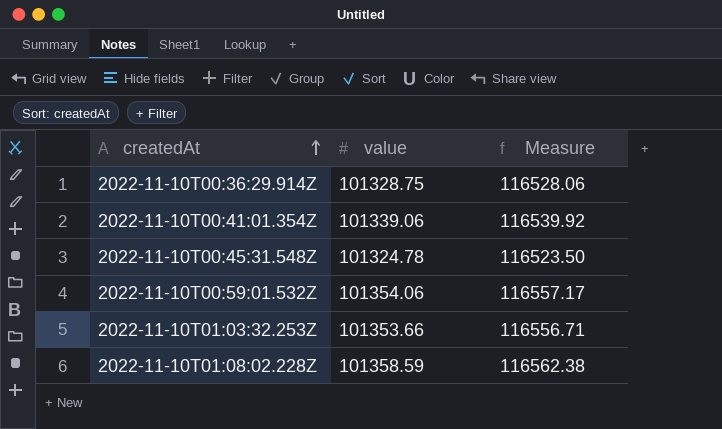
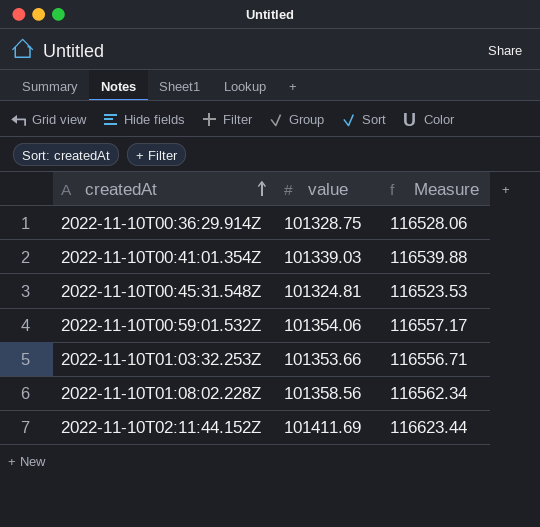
2022-11-10T00:41:01.354Z | value: 101339.06 -> 101339.03
2022-11-10T00:41:01.354Z | Measure: 116539.92 -> 116539.88
2022-11-10T00:45:31.548Z | value: 101324.78 -> 101324.81
2022-11-10T00:45:31.548Z | Measure: 116523.50 -> 116523.53
2022-11-10T01:08:02.228Z | value: 101358.59 -> 101358.56
2022-11-10T01:08:02.228Z | Measure: 116562.38 -> 116562.34
row 2022-11-10T02:11:44.152Z: none -> 101411.69 | 116623.44

